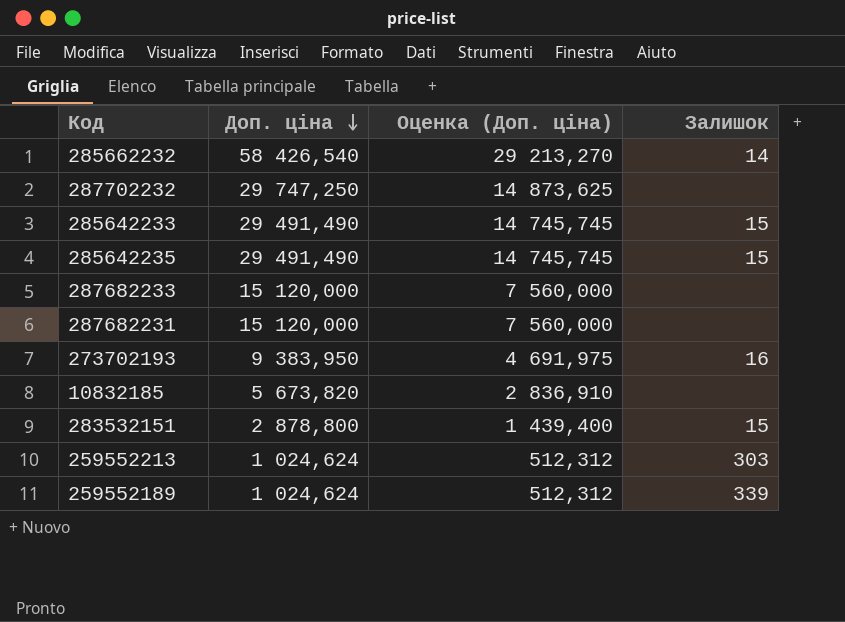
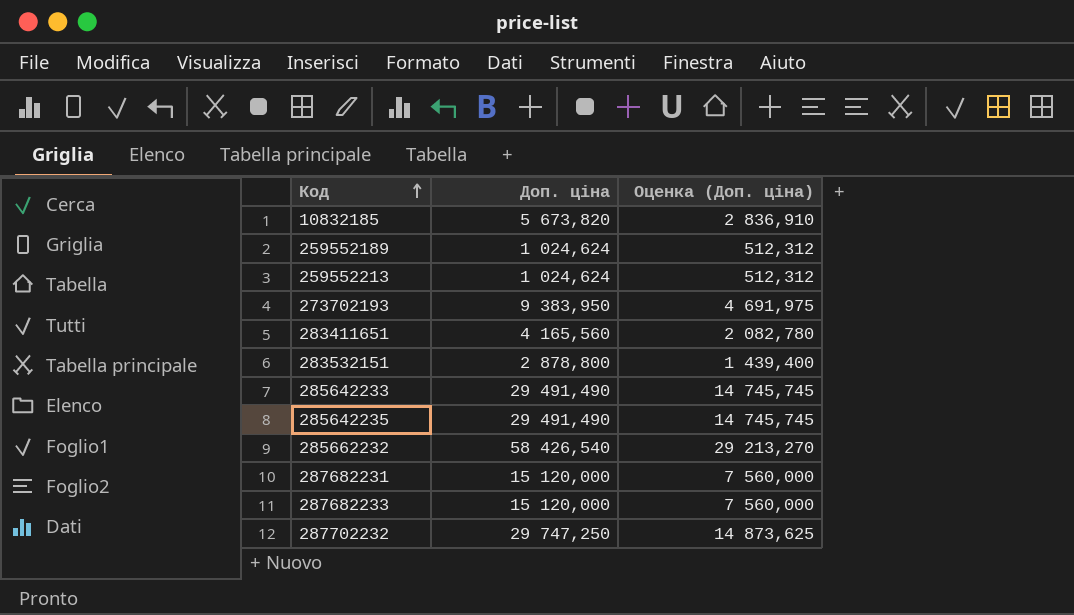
row order: Доп. ціна descending -> Код ascending
column Залишок | position: 4 -> none
row 283411651: none -> 4 165,560 | 2 082,780

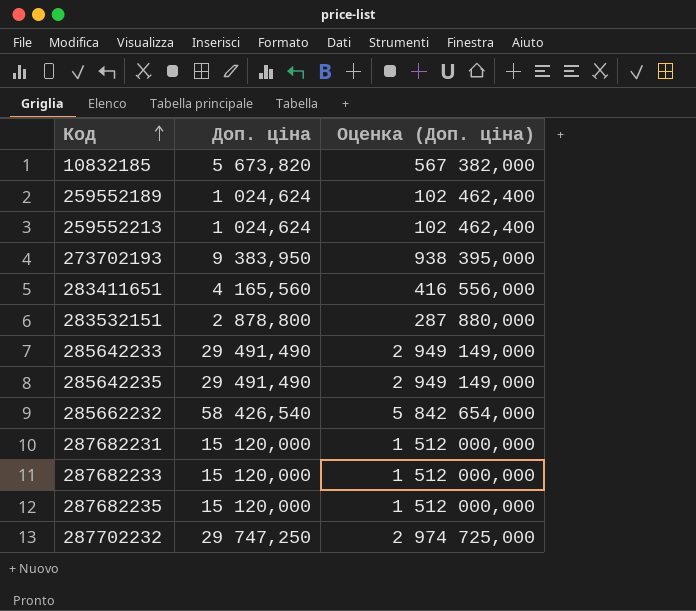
column Оценка (Доп. ціна) | formula: [Доп. ціна] * 0,5 -> [Доп. ціна] * 100
row 287682235: none -> 15 120,000 | 1 512 000,000

